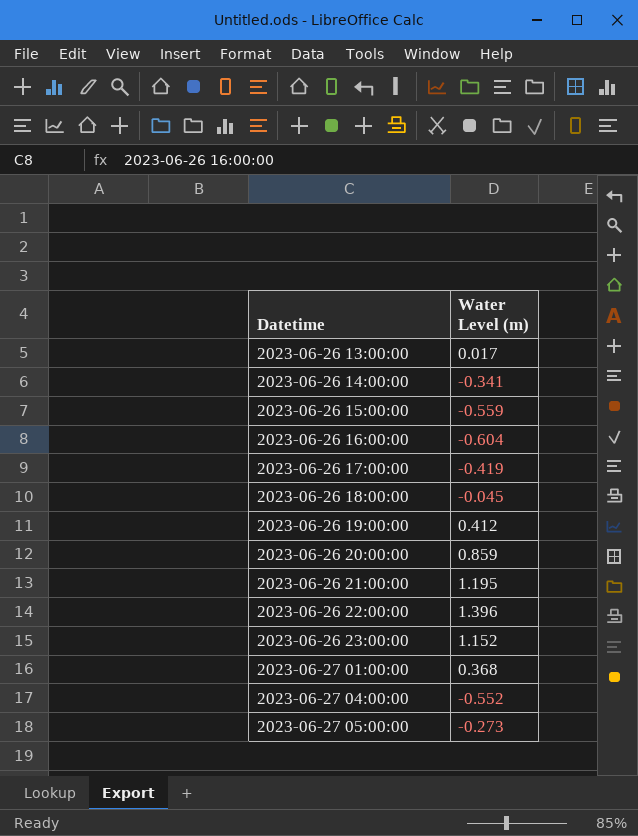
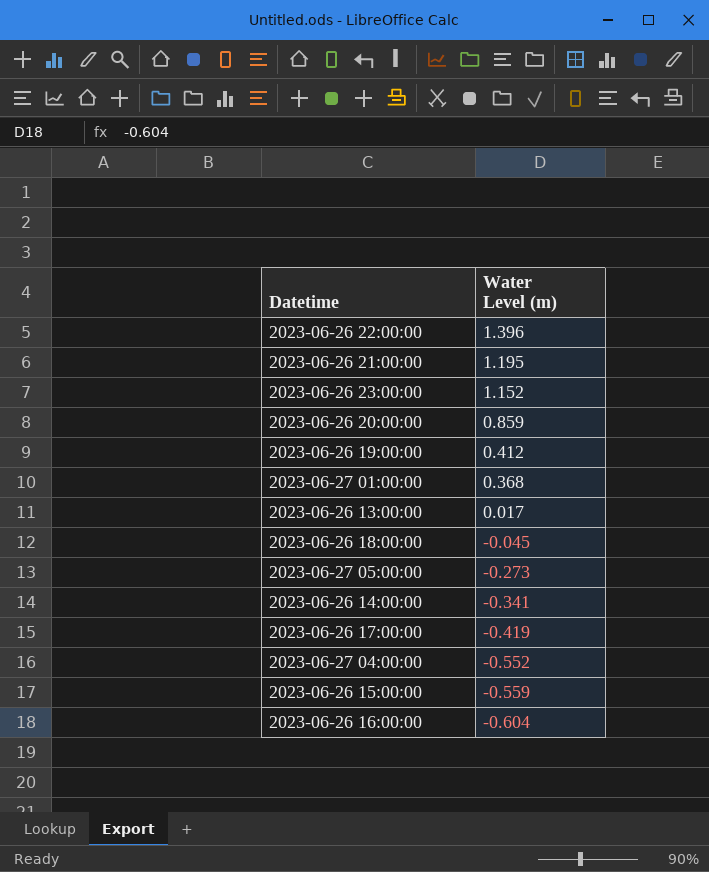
row order: Datetime ascending -> Water Level (m) descending

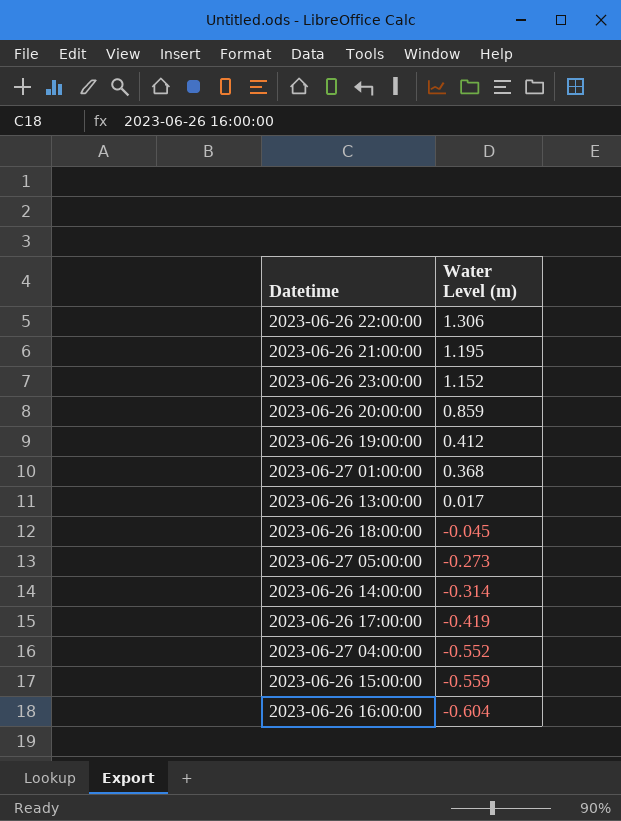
2023-06-26 22:00:00 | Water Level (m): 1.396 -> 1.306
2023-06-26 14:00:00 | Water Level (m): -0.341 -> -0.314

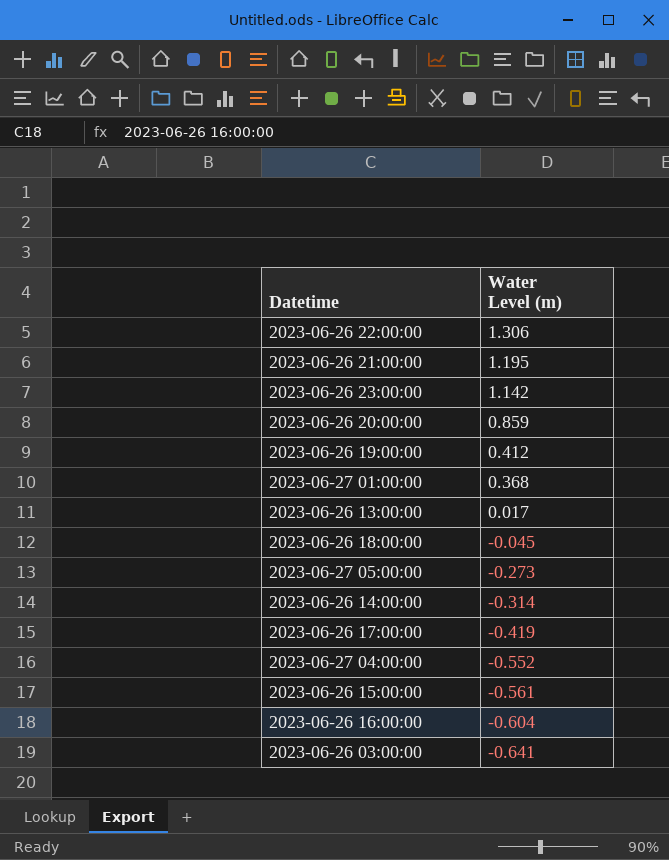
2023-06-26 23:00:00 | Water Level (m): 1.152 -> 1.142
2023-06-26 15:00:00 | Water Level (m): -0.559 -> -0.561
row 2023-06-26 03:00:00: none -> -0.641

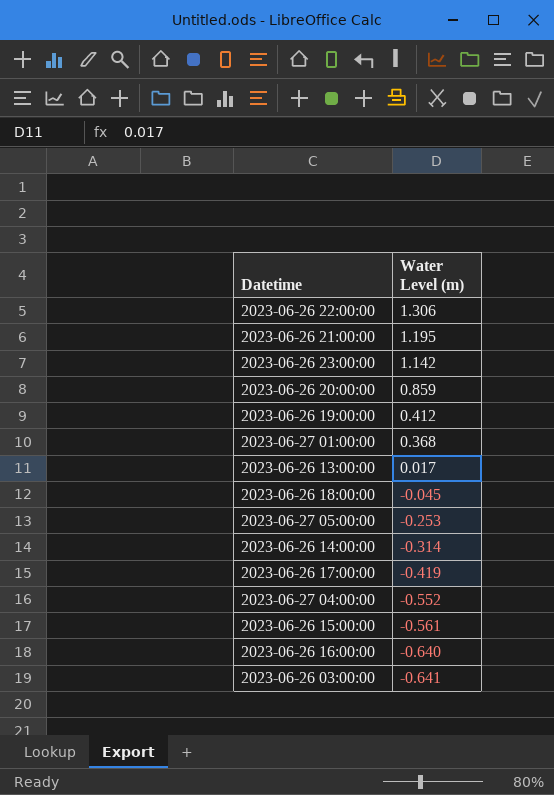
2023-06-27 05:00:00 | Water Level (m): -0.273 -> -0.253
2023-06-26 16:00:00 | Water Level (m): -0.604 -> -0.640

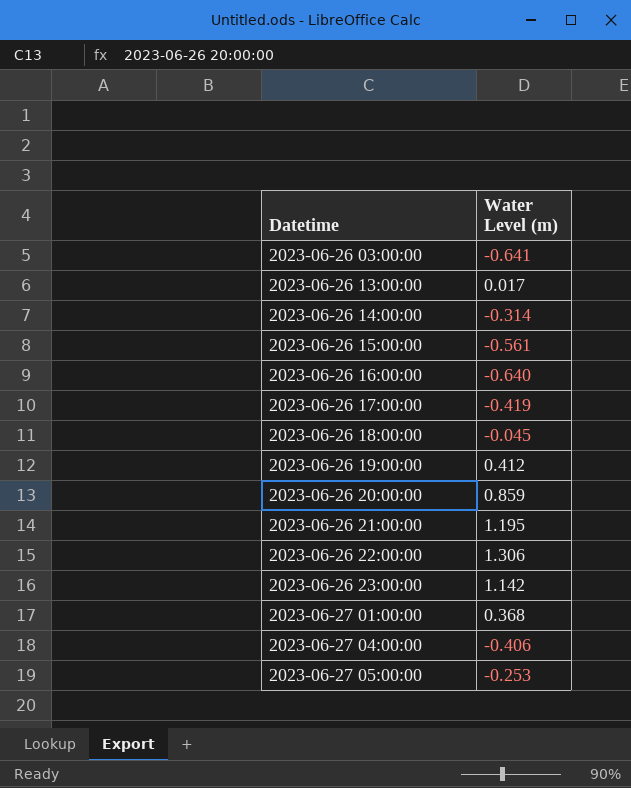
row order: Water Level (m) descending -> Datetime ascending
2023-06-27 04:00:00 | Water Level (m): -0.552 -> -0.406

